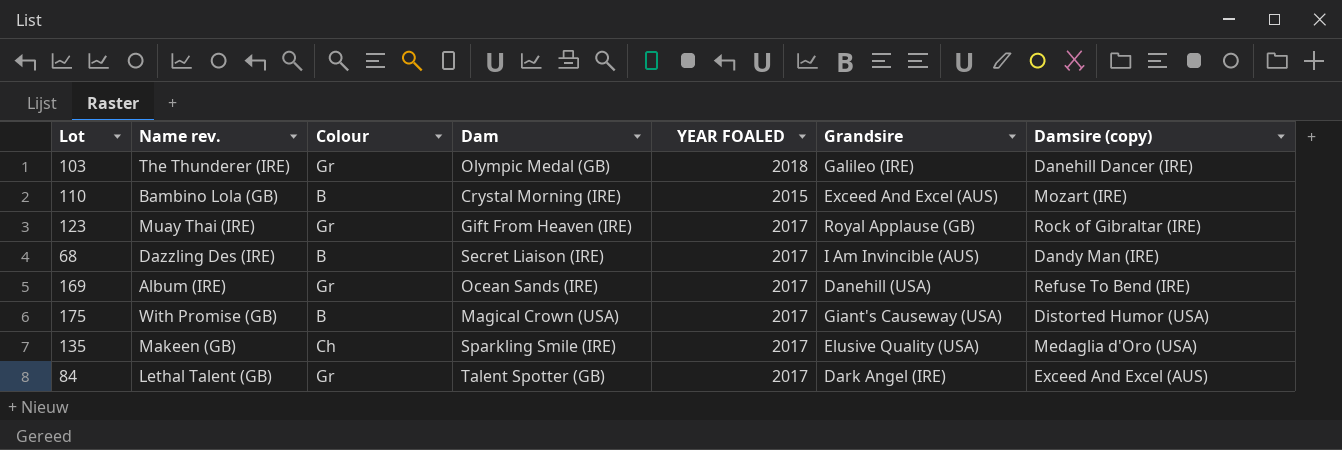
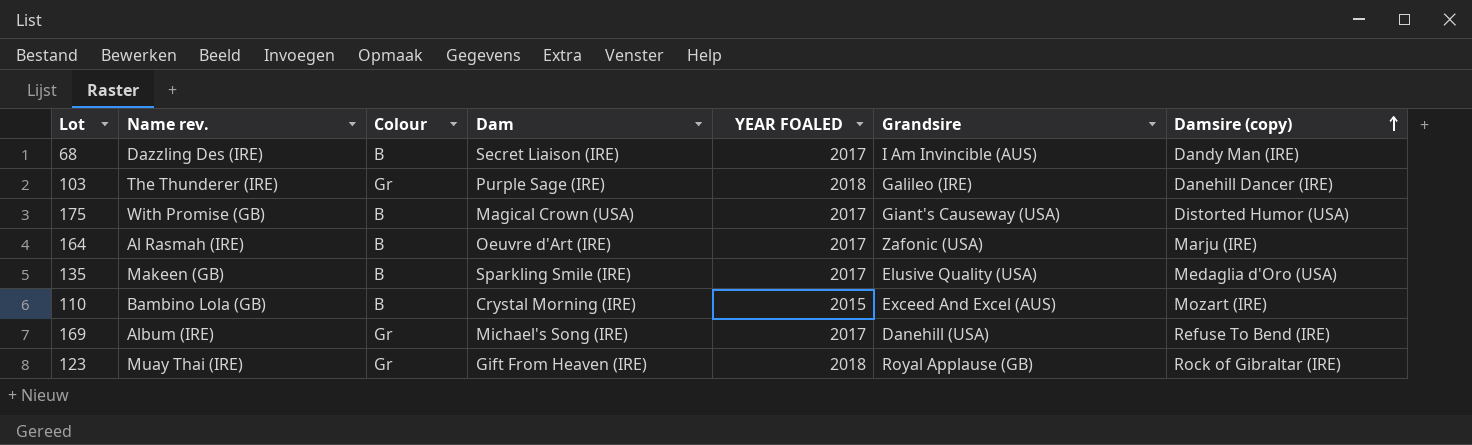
row order: none -> Damsire (copy) ascending
row 84: Lethal Talent (GB) | Gr | Talent Spotter (GB) | 2017 | Dark Angel (IRE) | Exceed And Excel (AUS) -> none
103 | Dam: Olympic Medal (GB) -> Purple Sage (IRE)
row 164: none -> Al Rasmah (IRE) | B | Oeuvre d'Art (IRE) | 2017 | Zafonic (USA) | Marju (IRE)
135 | Colour: Ch -> B
169 | Dam: Ocean Sands (IRE) -> Michael's Song (IRE)
123 | YEAR FOALED: 2017 -> 2018

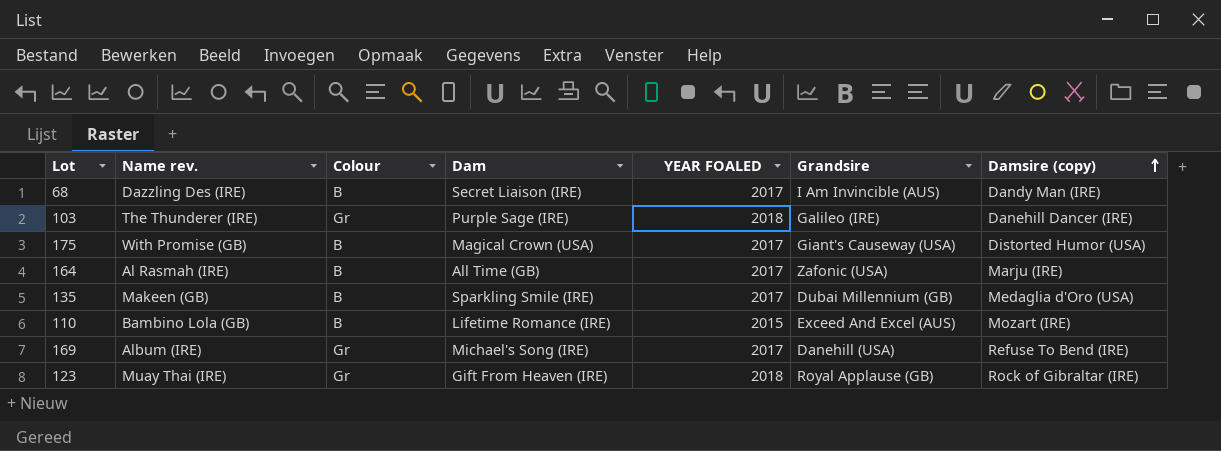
164 | Dam: Oeuvre d'Art (IRE) -> All Time (GB)
135 | Grandsire: Elusive Quality (USA) -> Dubai Millennium (GB)
110 | Dam: Crystal Morning (IRE) -> Lifetime Romance (IRE)

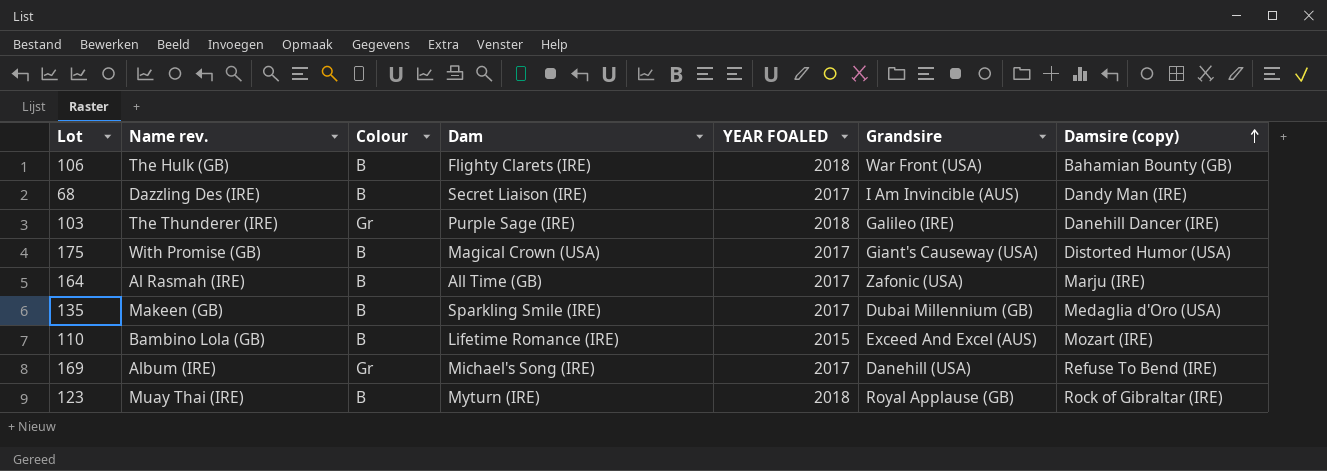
row 106: none -> The Hulk (GB) | B | Flighty Clarets (IRE) | 2018 | War Front (USA) | Bahamian Bounty (GB)
123 | Colour: Gr -> B
123 | Dam: Gift From Heaven (IRE) -> Myturn (IRE)

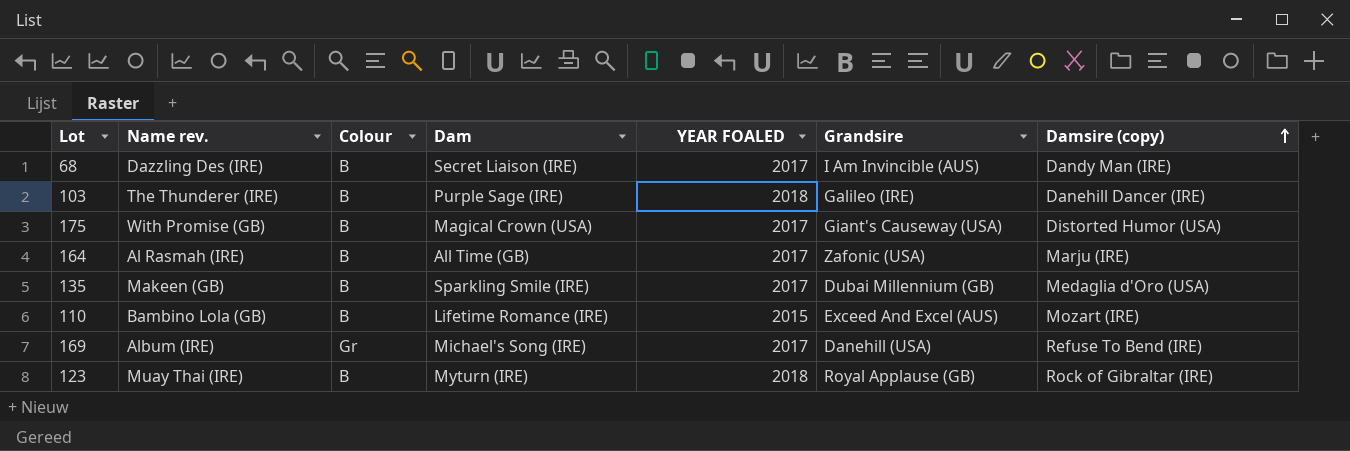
row 106: The Hulk (GB) | B | Flighty Clarets (IRE) | 2018 | War Front (USA) | Bahamian Bounty (GB) -> none
103 | Colour: Gr -> B

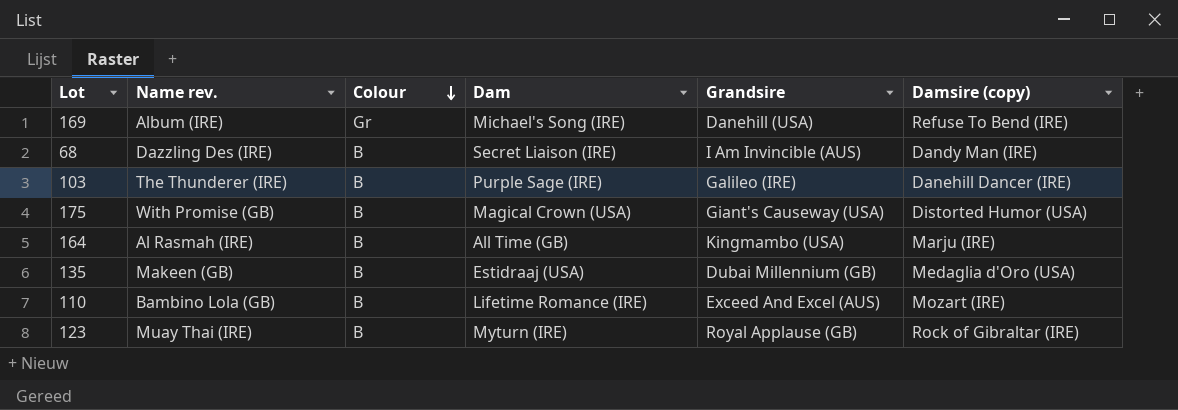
row order: Damsire (copy) ascending -> Colour descending
column YEAR FOALED | position: 5 -> none
164 | Grandsire: Zafonic (USA) -> Kingmambo (USA)
135 | Dam: Sparkling Smile (IRE) -> Estidraaj (USA)

